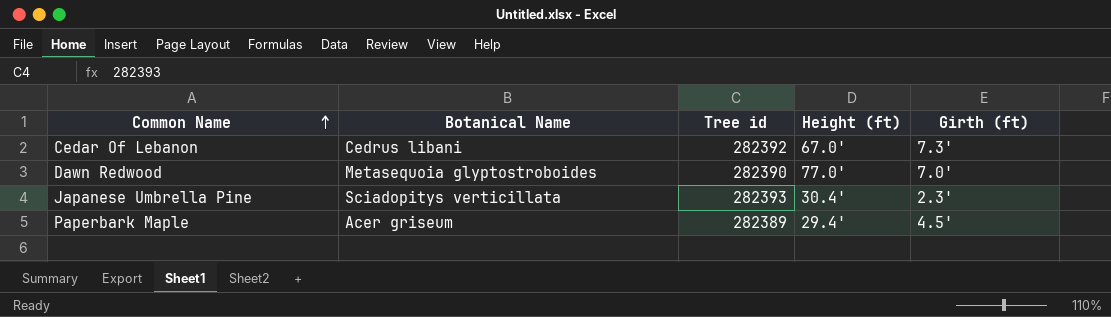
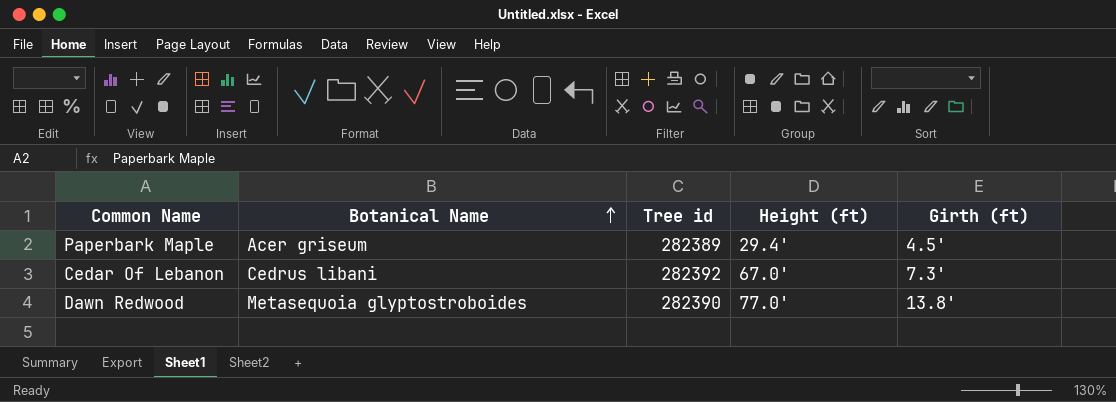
row order: Common Name ascending -> Botanical Name ascending
row Japanese Umbrella Pine: Sciadopitys verticillata | 282393 | 30.4' | 2.3' -> none
Dawn Redwood | Girth (ft): 7.0' -> 13.8'

